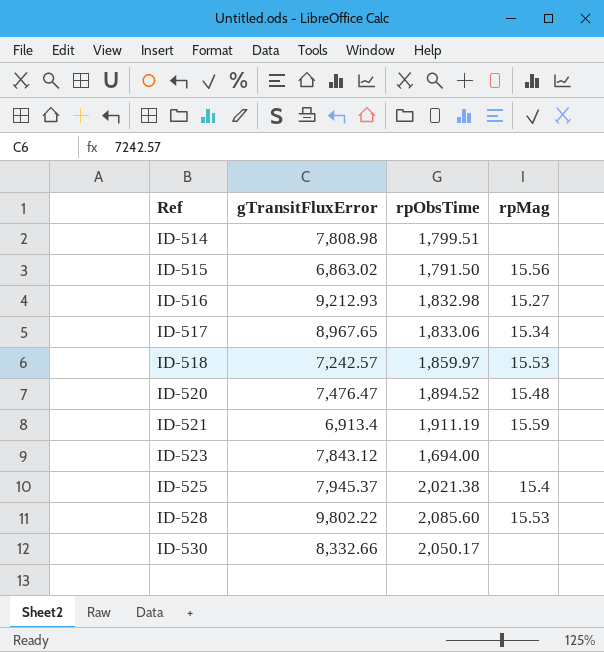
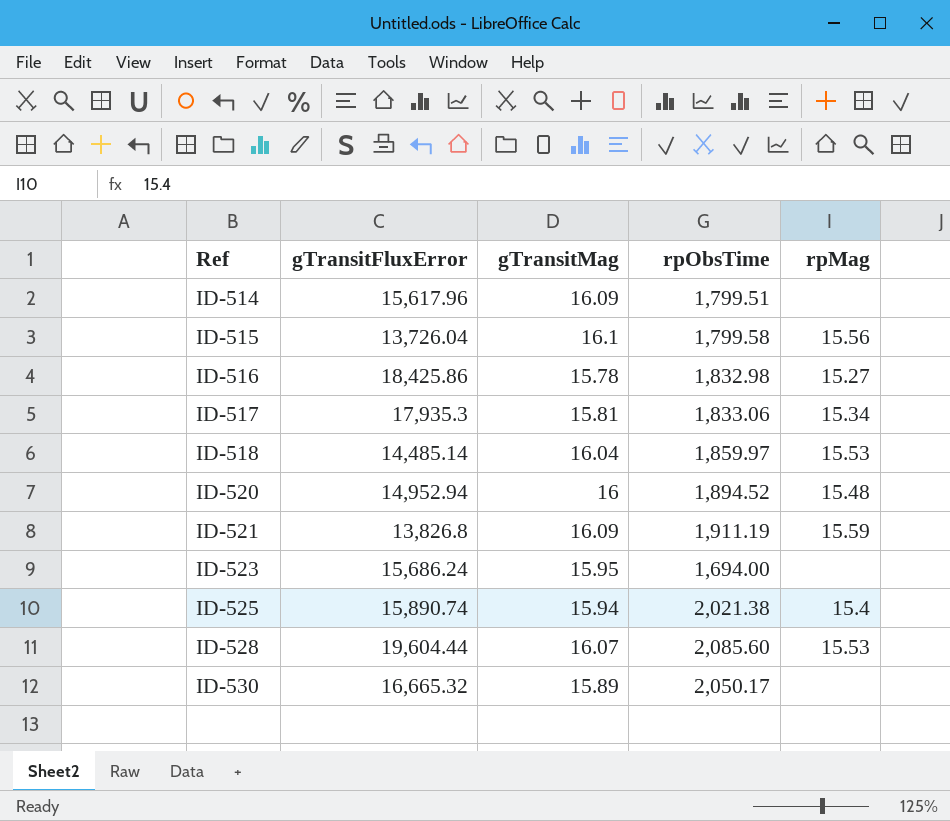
column gTransitMag | position: none -> 3
ID-514 | gTransitFluxError: 7,808.98 -> 15,617.96
ID-515 | gTransitFluxError: 6,863.02 -> 13,726.04
ID-515 | rpObsTime: 1,791.50 -> 1,799.58
ID-516 | gTransitFluxError: 9,212.93 -> 18,425.86
ID-517 | gTransitFluxError: 8,967.65 -> 17,935.3
ID-518 | gTransitFluxError: 7,242.57 -> 14,485.14
ID-520 | gTransitFluxError: 7,476.47 -> 14,952.94
ID-521 | gTransitFluxError: 6,913.4 -> 13,826.8
ID-523 | gTransitFluxError: 7,843.12 -> 15,686.24
ID-525 | gTransitFluxError: 7,945.37 -> 15,890.74
ID-528 | gTransitFluxError: 9,802.22 -> 19,604.44
ID-530 | gTransitFluxError: 8,332.66 -> 16,665.32

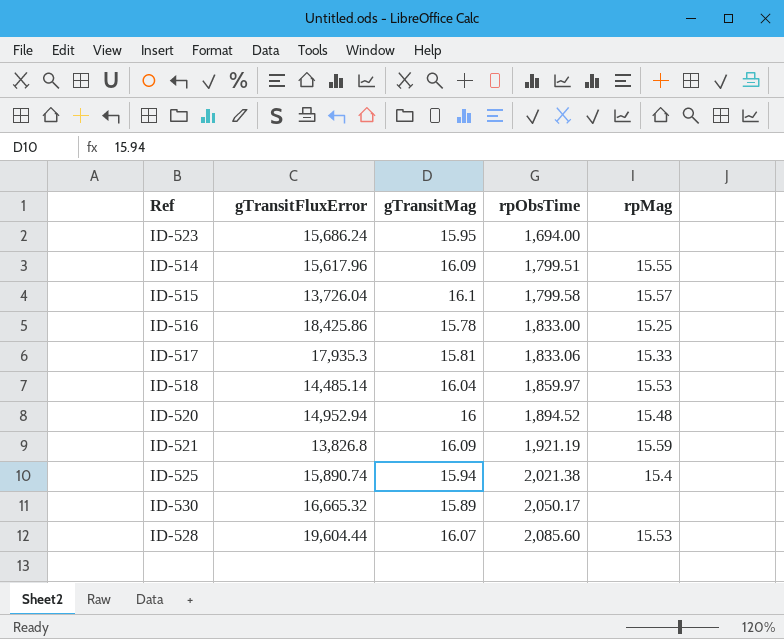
row order: Ref ascending -> rpObsTime ascending
ID-514 | rpMag: none -> 15.55
ID-515 | rpMag: 15.56 -> 15.57
ID-516 | rpObsTime: 1,832.98 -> 1,833.00
ID-516 | rpMag: 15.27 -> 15.25
ID-517 | rpMag: 15.34 -> 15.33
ID-521 | rpObsTime: 1,911.19 -> 1,921.19

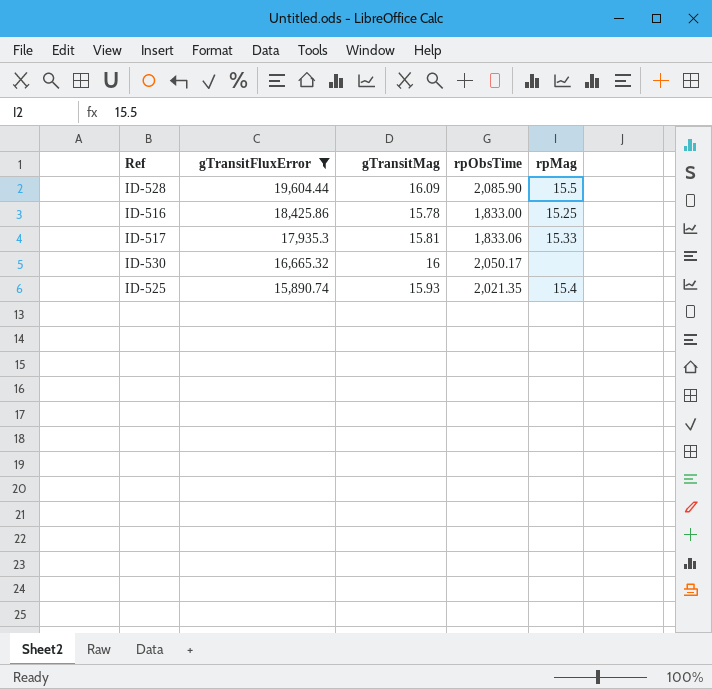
filter: none -> gTransitFluxError >= 15,890.74
row order: rpObsTime ascending -> gTransitFluxError descending
ID-528 | gTransitMag: 16.07 -> 16.09
ID-528 | rpObsTime: 2,085.60 -> 2,085.90
ID-528 | rpMag: 15.53 -> 15.5
ID-530 | gTransitMag: 15.89 -> 16
ID-525 | gTransitMag: 15.94 -> 15.93
ID-525 | rpObsTime: 2,021.38 -> 2,021.35

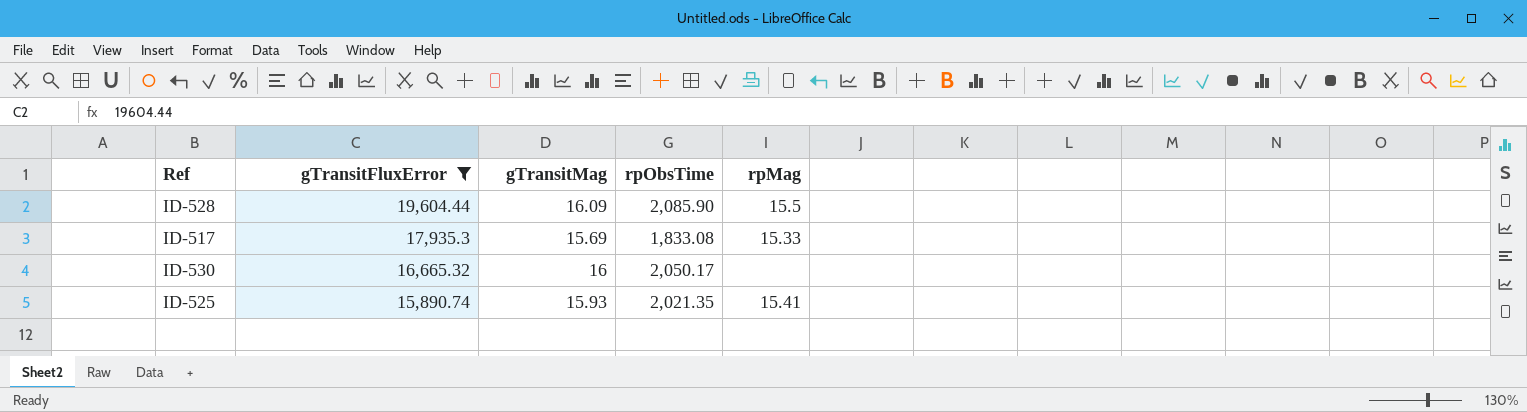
row ID-516: 18,425.86 | 15.78 | 1,833.00 | 15.25 -> none
ID-517 | gTransitMag: 15.81 -> 15.69
ID-517 | rpObsTime: 1,833.06 -> 1,833.08
ID-525 | rpMag: 15.4 -> 15.41

